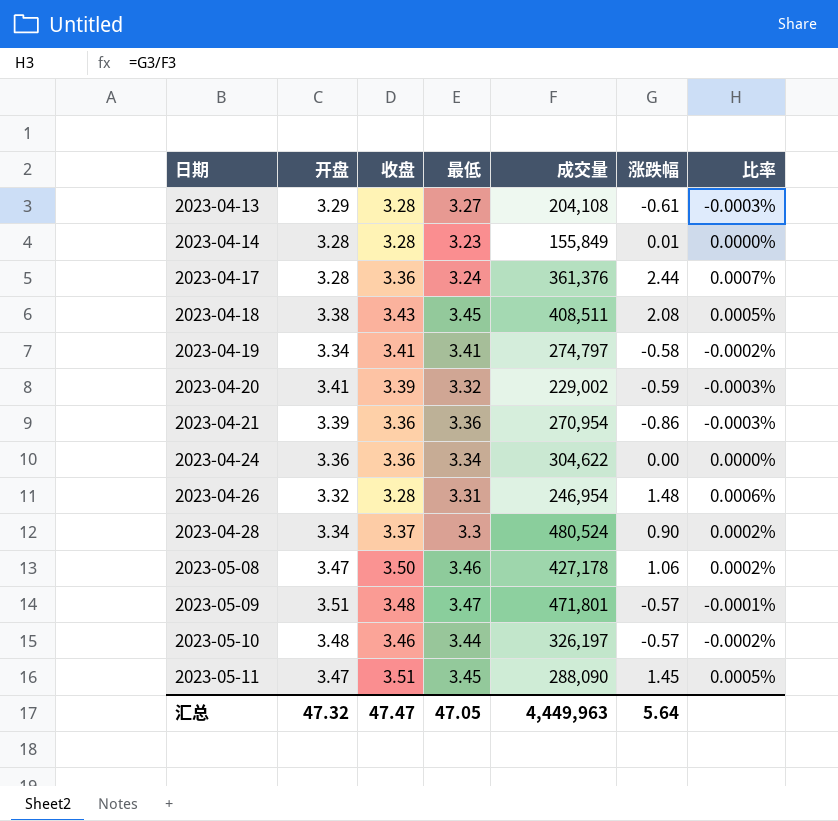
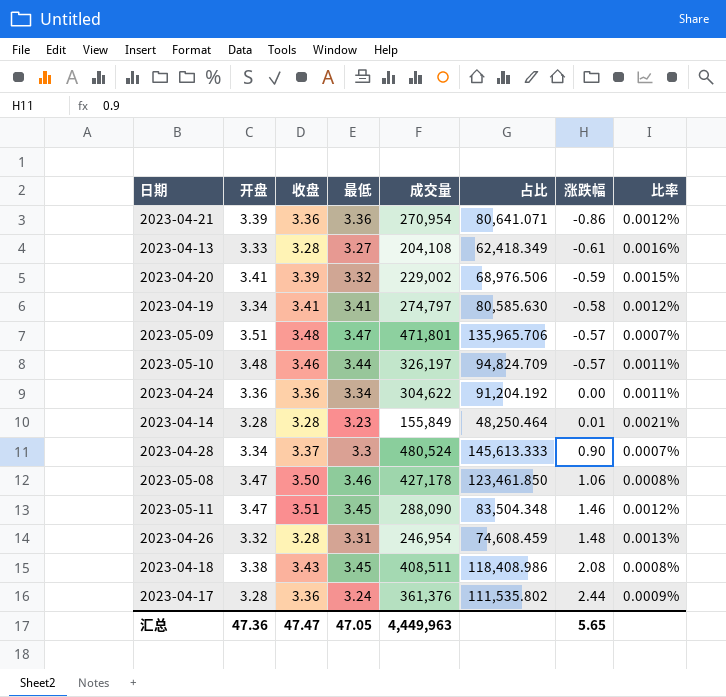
row order: 日期 ascending -> 涨跌幅 ascending
column 占比 | formula: none -> [成交量] / [最低]
column 比率 | formula: [涨跌幅] / [成交量] -> [收盘] / [成交量]
2023-04-13 | 开盘: 3.29 -> 3.33
2023-05-11 | 涨跌幅: 1.45 -> 1.46
汇总 | 开盘: 47.32 -> 47.36
汇总 | 涨跌幅: 5.64 -> 5.65

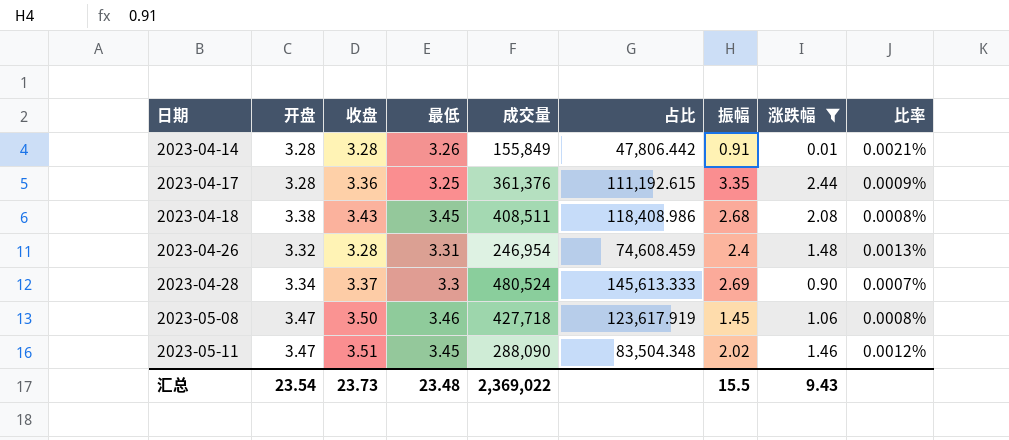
filter: none -> 涨跌幅 >= 0.01
row order: 涨跌幅 ascending -> 日期 ascending
column 振幅 | position: none -> 7
2023-04-14 | 最低: 3.23 -> 3.26
2023-04-14 | 占比: 48,250.464 -> 47,806.442
2023-04-17 | 最低: 3.24 -> 3.25
2023-04-17 | 占比: 111,535.802 -> 111,192.615
2023-05-08 | 成交量: 427,178 -> 427,718
2023-05-08 | 占比: 123,461.850 -> 123,617.919
汇总 | 开盘: 47.36 -> 23.54
汇总 | 收盘: 47.47 -> 23.73
汇总 | 最低: 47.05 -> 23.48
汇总 | 成交量: 4,449,963 -> 2,369,022
汇总 | 涨跌幅: 5.65 -> 9.43

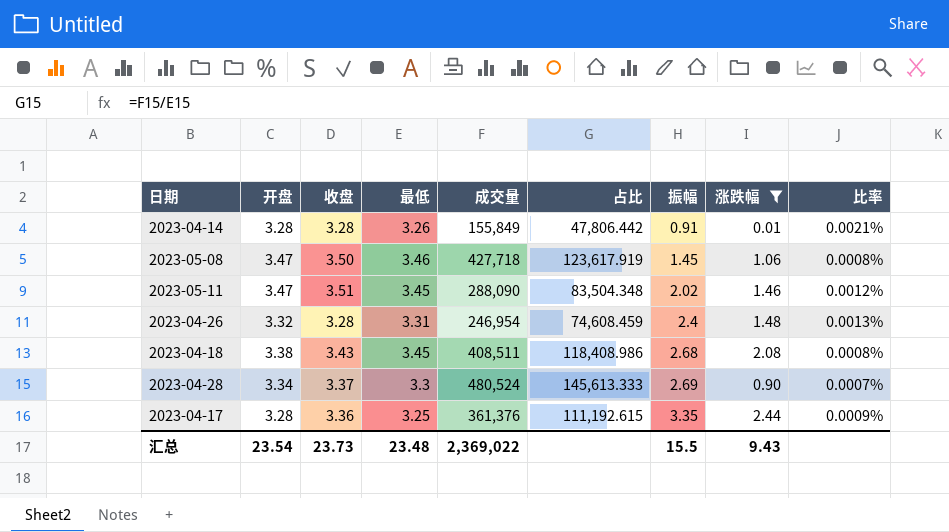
row order: 日期 ascending -> 振幅 ascending

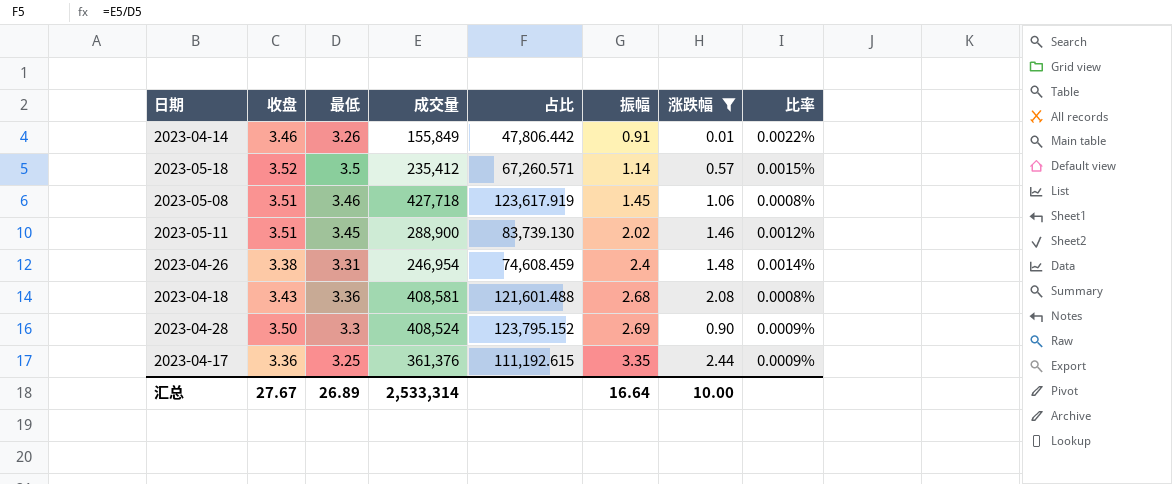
column 开盘 | position: 2 -> none
2023-04-14 | 收盘: 3.28 -> 3.46
2023-04-14 | 比率: 0.0021% -> 0.0022%
row 2023-05-18: none -> 3.52 | 3.5 | 235,412 | 67,260.571 | 1.14 | 0.57 | 0.0015%
2023-05-08 | 收盘: 3.50 -> 3.51
2023-05-11 | 成交量: 288,090 -> 288,900
2023-05-11 | 占比: 83,504.348 -> 83,739.130
2023-04-26 | 收盘: 3.28 -> 3.38
2023-04-26 | 比率: 0.0013% -> 0.0014%
2023-04-18 | 最低: 3.45 -> 3.36
2023-04-18 | 成交量: 408,511 -> 408,581
2023-04-18 | 占比: 118,408.986 -> 121,601.488
2023-04-28 | 收盘: 3.37 -> 3.50
2023-04-28 | 成交量: 480,524 -> 408,524
2023-04-28 | 占比: 145,613.333 -> 123,795.152
2023-04-28 | 比率: 0.0007% -> 0.0009%
汇总 | 收盘: 23.73 -> 27.67
汇总 | 最低: 23.48 -> 26.89
汇总 | 成交量: 2,369,022 -> 2,533,314
汇总 | 振幅: 15.5 -> 16.64
汇总 | 涨跌幅: 9.43 -> 10.00

